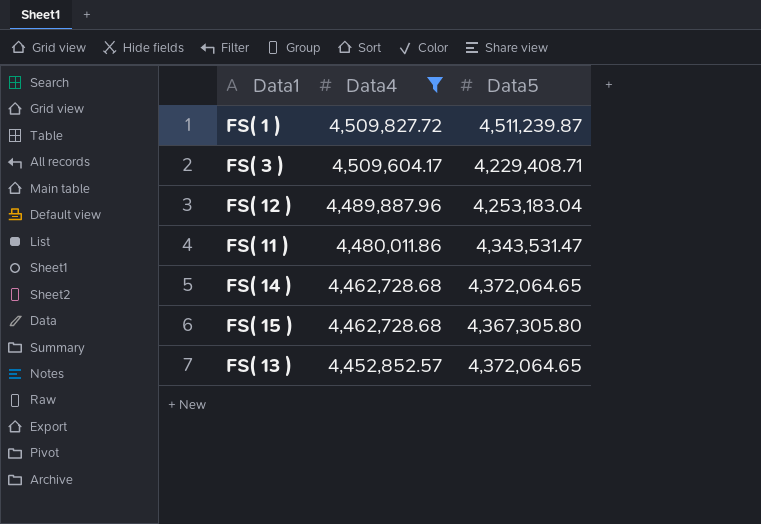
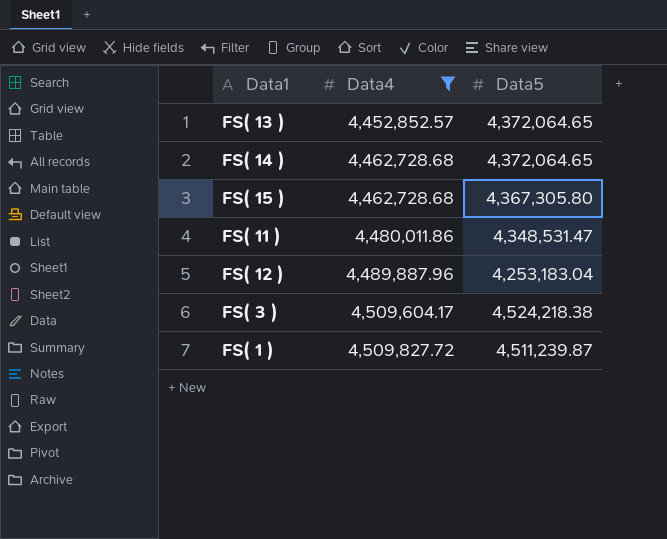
row order: Data4 descending -> Data4 ascending
FS( 11 ) | Data5: 4,343,531.47 -> 4,348,531.47
FS( 3 ) | Data5: 4,229,408.71 -> 4,524,218.38

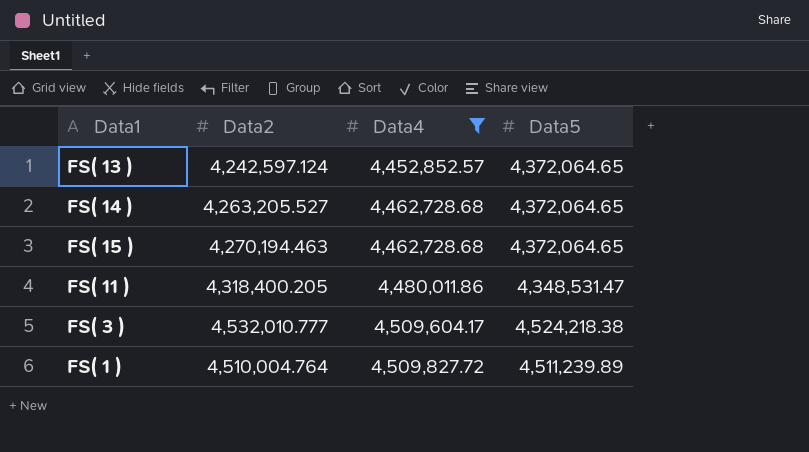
column Data2 | position: none -> 2
row FS( 12 ): 4,489,887.96 | 4,253,183.04 -> none
FS( 15 ) | Data5: 4,367,305.80 -> 4,372,064.65
FS( 1 ) | Data5: 4,511,239.87 -> 4,511,239.89

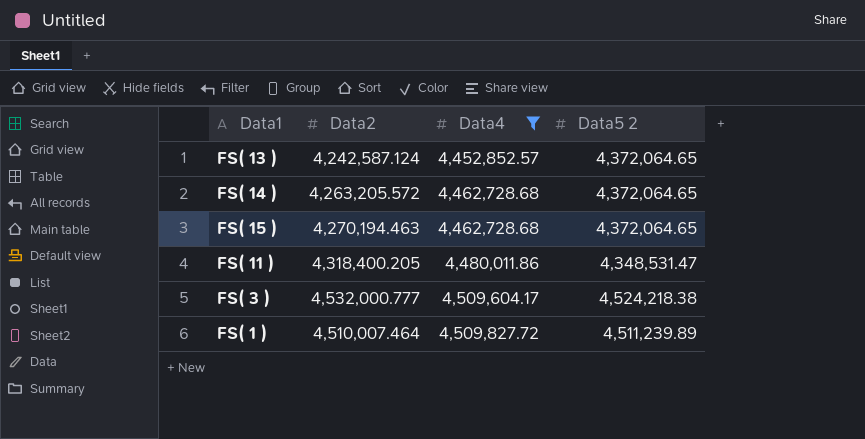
column name: Data5 -> Data5 2
FS( 13 ) | Data2: 4,242,597.124 -> 4,242,587.124
FS( 14 ) | Data2: 4,263,205.527 -> 4,263,205.572
FS( 3 ) | Data2: 4,532,010.777 -> 4,532,000.777
FS( 1 ) | Data2: 4,510,004.764 -> 4,510,007.464

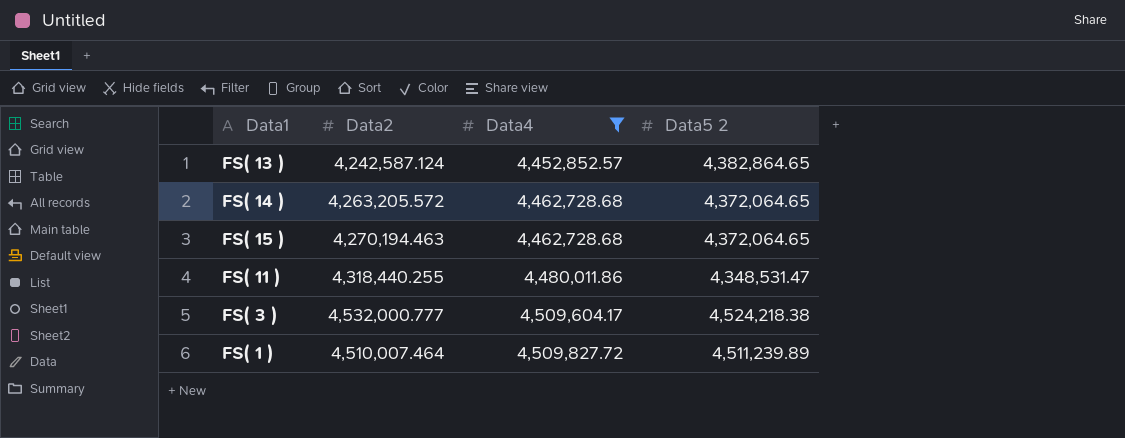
FS( 13 ) | Data5 2: 4,372,064.65 -> 4,382,864.65
FS( 11 ) | Data2: 4,318,400.205 -> 4,318,440.255

